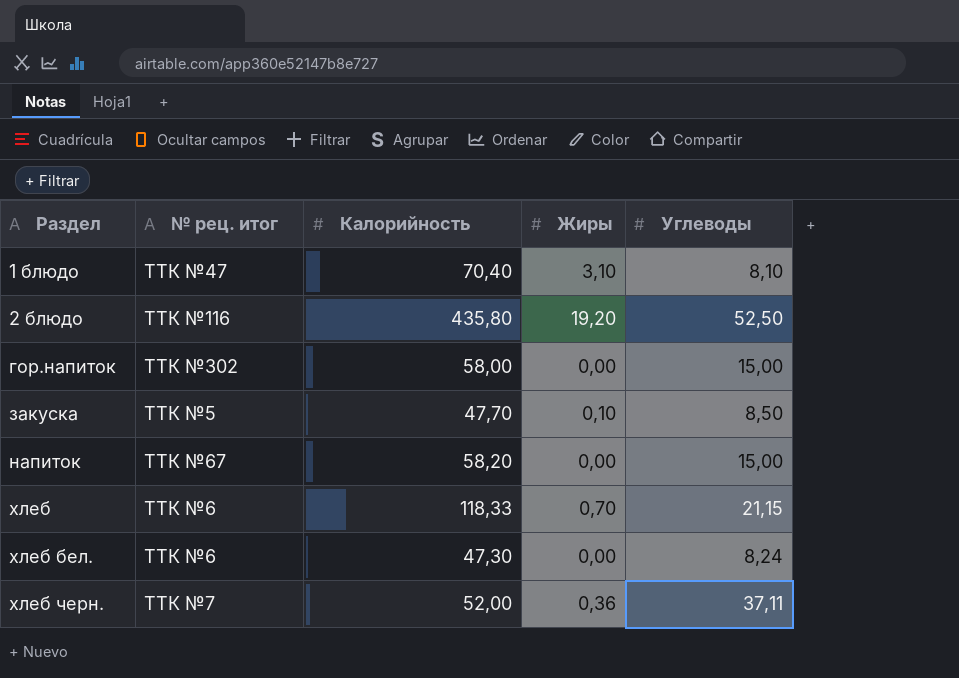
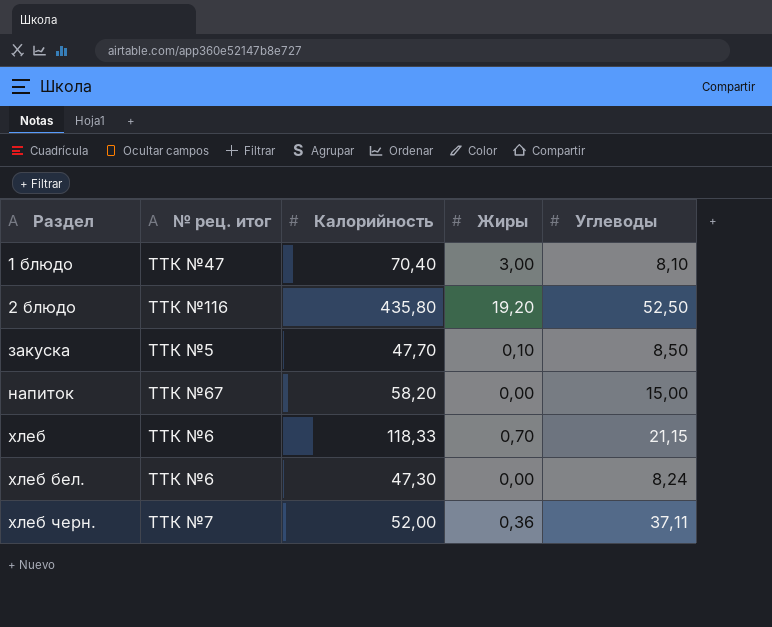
row гор.напиток: ТТК №302 | 58,00 | 0,00 | 15,00 -> none
1 блюдо | Жиры: 3,10 -> 3,00

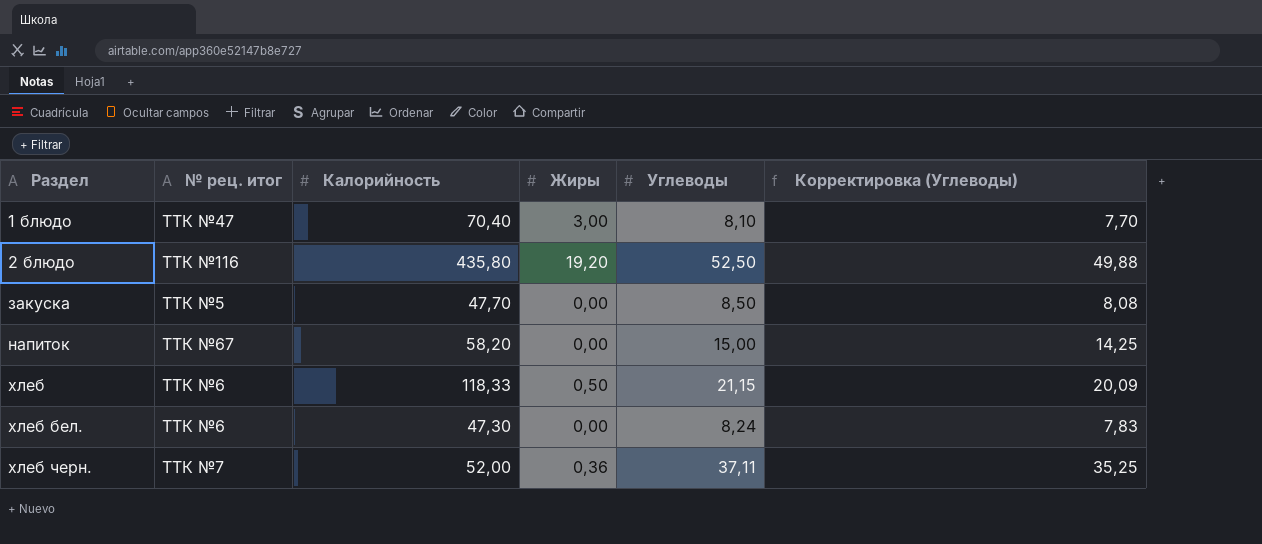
column Корректировка (Углеводы) | formula: none -> [Углеводы] * 0,95
закуска | Жиры: 0,10 -> 0,00
хлеб | Жиры: 0,70 -> 0,50

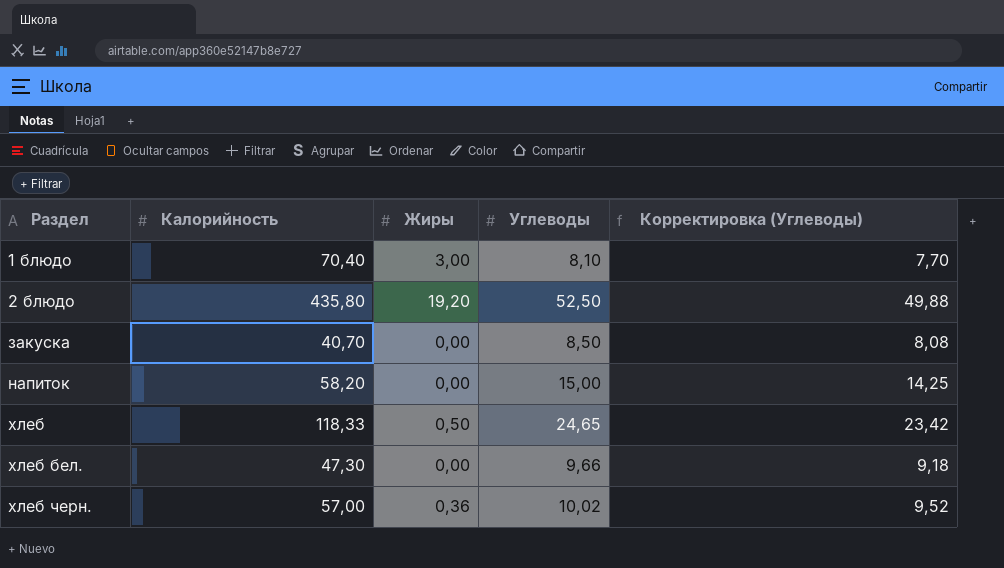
column № рец. итог | position: 2 -> none
закуска | Калорийность: 47,70 -> 40,70
хлеб | Углеводы: 21,15 -> 24,65
хлеб | Корректировка (Углеводы): 20,09 -> 23,42
хлеб бел. | Углеводы: 8,24 -> 9,66
хлеб бел. | Корректировка (Углеводы): 7,83 -> 9,18
хлеб черн. | Калорийность: 52,00 -> 57,00
хлеб черн. | Углеводы: 37,11 -> 10,02
хлеб черн. | Корректировка (Углеводы): 35,25 -> 9,52

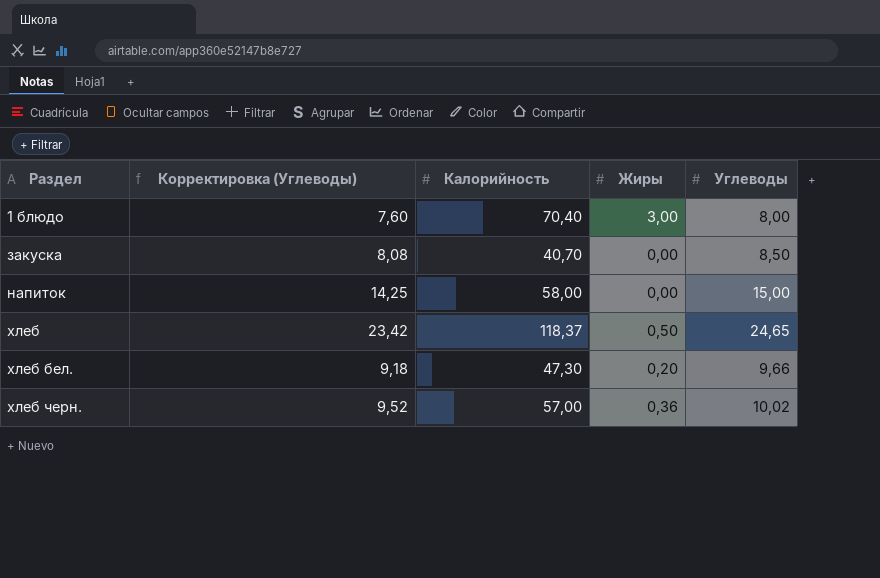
column Корректировка (Углеводы) | position: 5 -> 2
row 2 блюдо: 435,80 | 19,20 | 52,50 | 49,88 -> none
1 блюдо | Корректировка (Углеводы): 7,70 -> 7,60
1 блюдо | Углеводы: 8,10 -> 8,00
напиток | Калорийность: 58,20 -> 58,00
хлеб | Калорийность: 118,33 -> 118,37
хлеб бел. | Жиры: 0,00 -> 0,20

